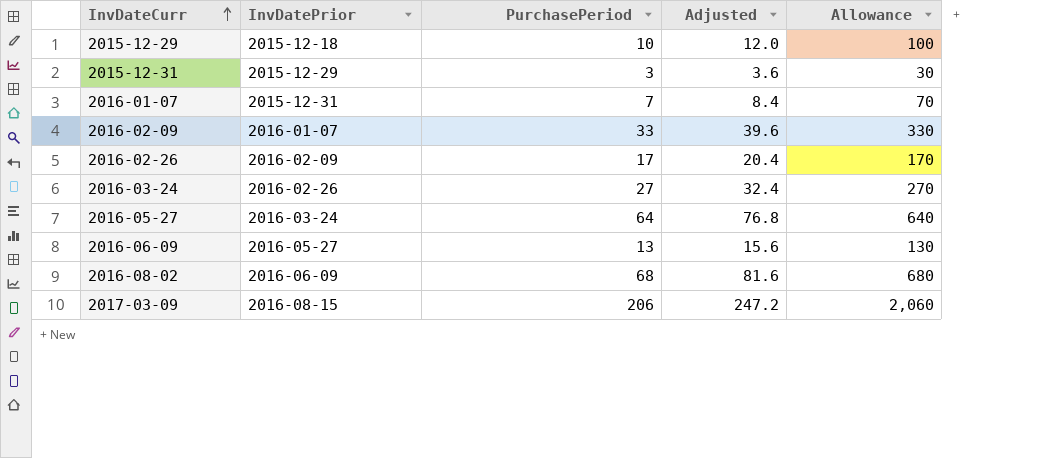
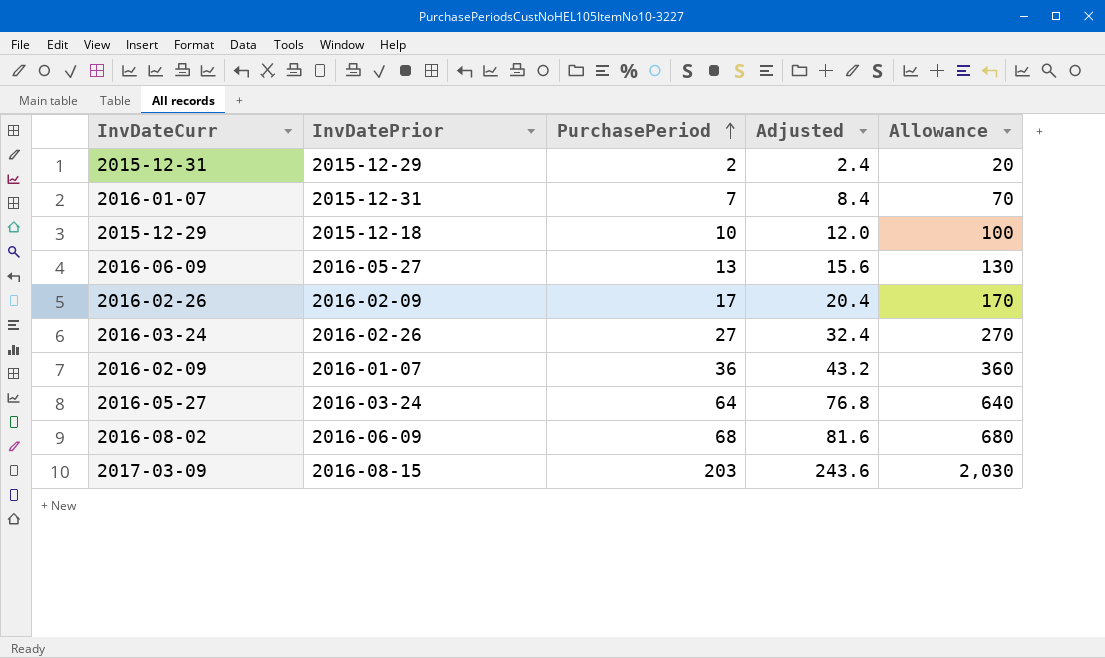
row order: InvDateCurr ascending -> PurchasePeriod ascending
2015-12-31 | PurchasePeriod: 3 -> 2
2015-12-31 | Adjusted: 3.6 -> 2.4
2015-12-31 | Allowance: 30 -> 20
2016-02-09 | PurchasePeriod: 33 -> 36
2016-02-09 | Adjusted: 39.6 -> 43.2
2016-02-09 | Allowance: 330 -> 360
2017-03-09 | PurchasePeriod: 206 -> 203
2017-03-09 | Adjusted: 247.2 -> 243.6
2017-03-09 | Allowance: 2,060 -> 2,030

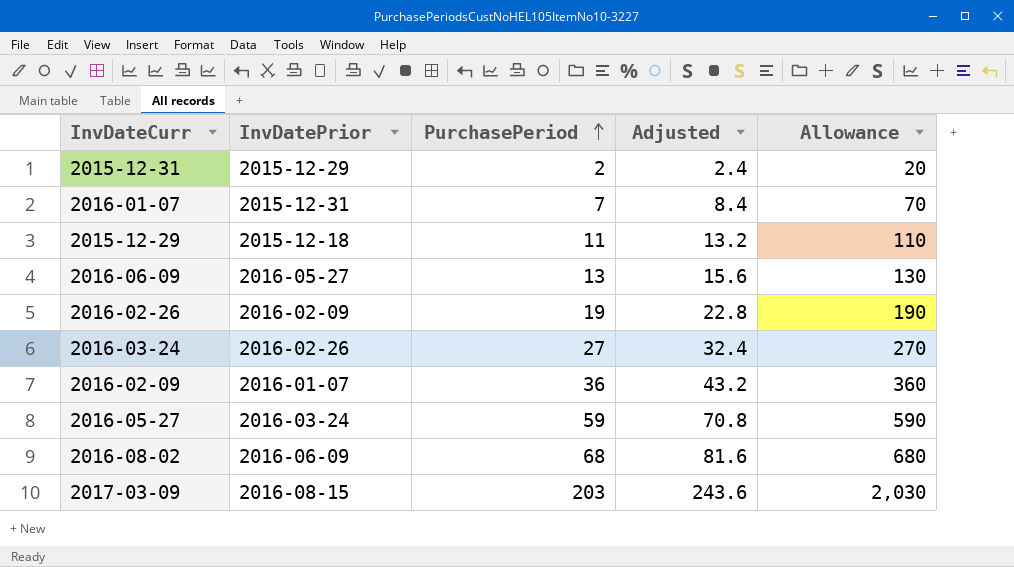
2015-12-29 | PurchasePeriod: 10 -> 11
2015-12-29 | Adjusted: 12.0 -> 13.2
2015-12-29 | Allowance: 100 -> 110
2016-02-26 | PurchasePeriod: 17 -> 19
2016-02-26 | Adjusted: 20.4 -> 22.8
2016-02-26 | Allowance: 170 -> 190
2016-05-27 | PurchasePeriod: 64 -> 59
2016-05-27 | Adjusted: 76.8 -> 70.8
2016-05-27 | Allowance: 640 -> 590

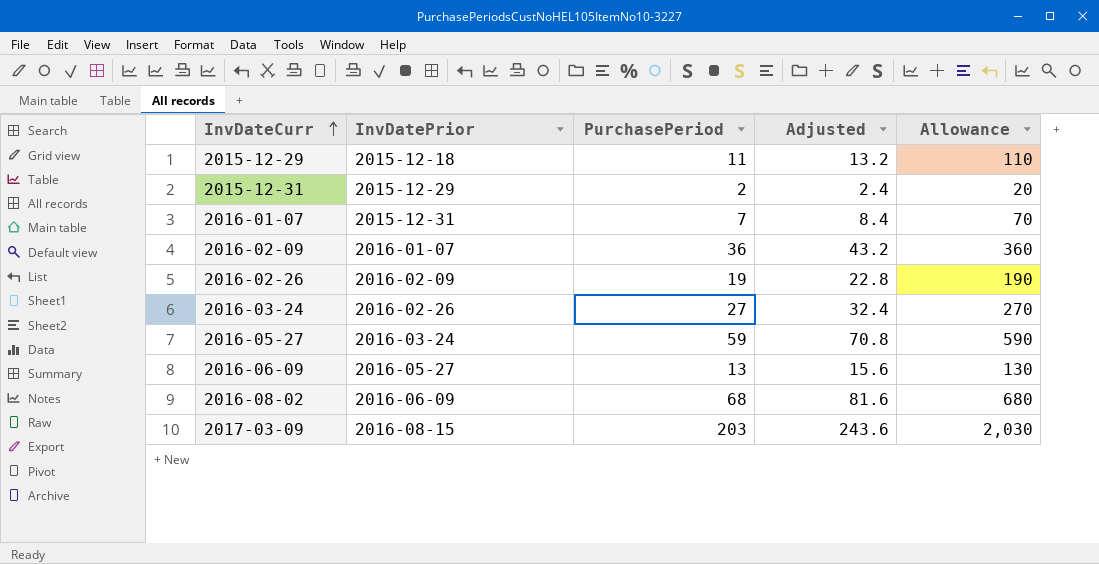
row order: PurchasePeriod ascending -> InvDateCurr ascending

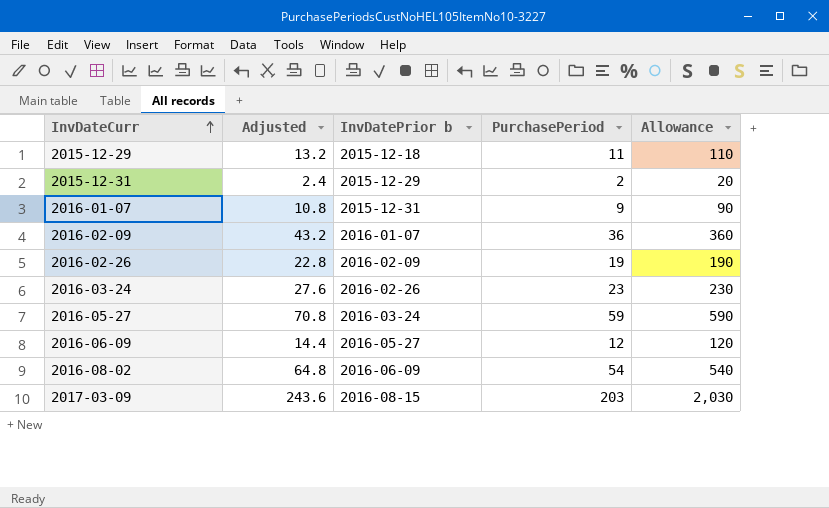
column Adjusted | position: 4 -> 2
column name: InvDatePrior -> InvDatePrior b
2016-01-07 | Adjusted: 8.4 -> 10.8
2016-01-07 | PurchasePeriod: 7 -> 9
2016-01-07 | Allowance: 70 -> 90
2016-03-24 | Adjusted: 32.4 -> 27.6
2016-03-24 | PurchasePeriod: 27 -> 23
2016-03-24 | Allowance: 270 -> 230
2016-06-09 | Adjusted: 15.6 -> 14.4
2016-06-09 | PurchasePeriod: 13 -> 12
2016-06-09 | Allowance: 130 -> 120
2016-08-02 | Adjusted: 81.6 -> 64.8
2016-08-02 | PurchasePeriod: 68 -> 54
2016-08-02 | Allowance: 680 -> 540

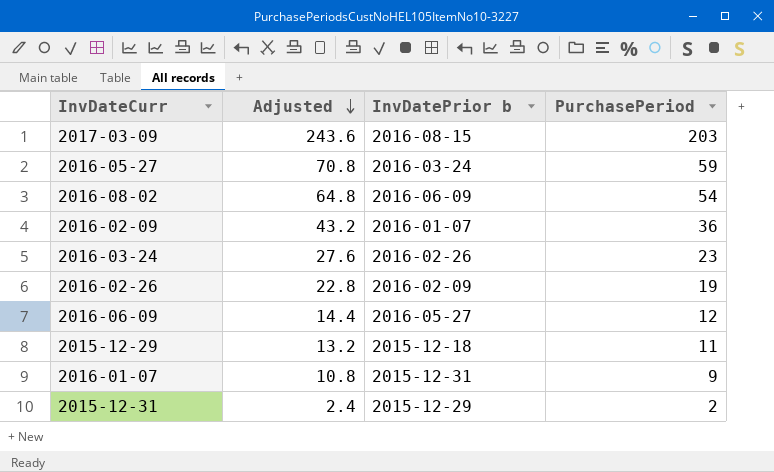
row order: InvDateCurr ascending -> Adjusted descending
column Allowance | formula: [PurchasePeriod] * 10 -> none

